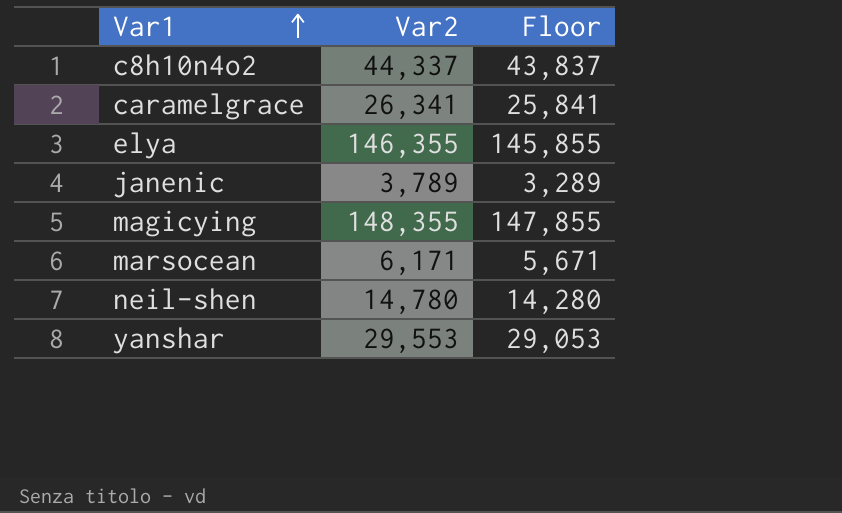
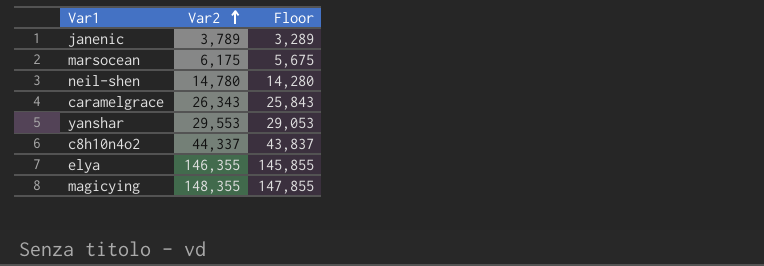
row order: Var1 ascending -> Var2 ascending
marsocean | Var2: 6,171 -> 6,175
marsocean | Floor: 5,671 -> 5,675
caramelgrace | Var2: 26,341 -> 26,343
caramelgrace | Floor: 25,841 -> 25,843

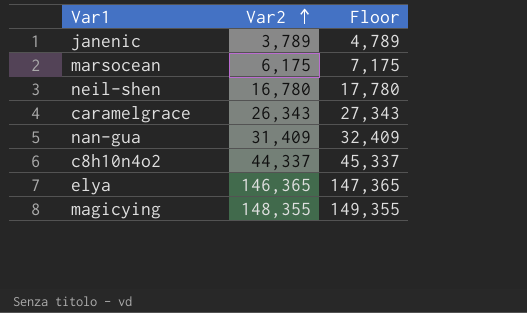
column Floor | formula: [Var2] - 500 -> [Var2] + 1000
row yanshar: 29,553 | 29,053 -> none
neil-shen | Var2: 14,780 -> 16,780
row nan-gua: none -> 31,409 | 32,409
elya | Var2: 146,355 -> 146,365

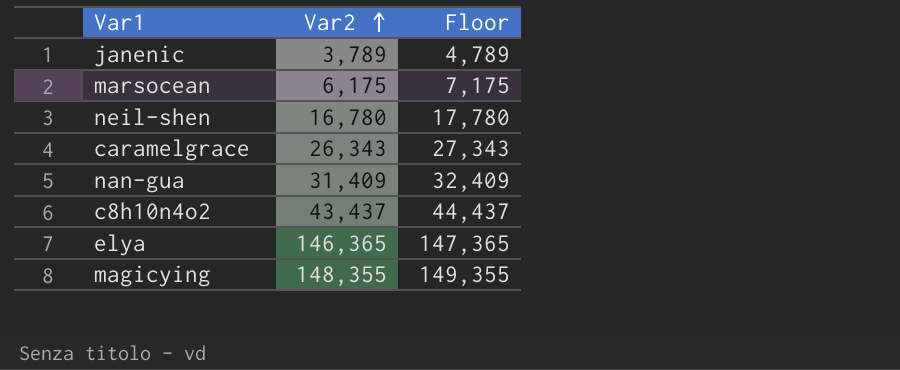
c8h10n4o2 | Var2: 44,337 -> 43,437
c8h10n4o2 | Floor: 45,337 -> 44,437

